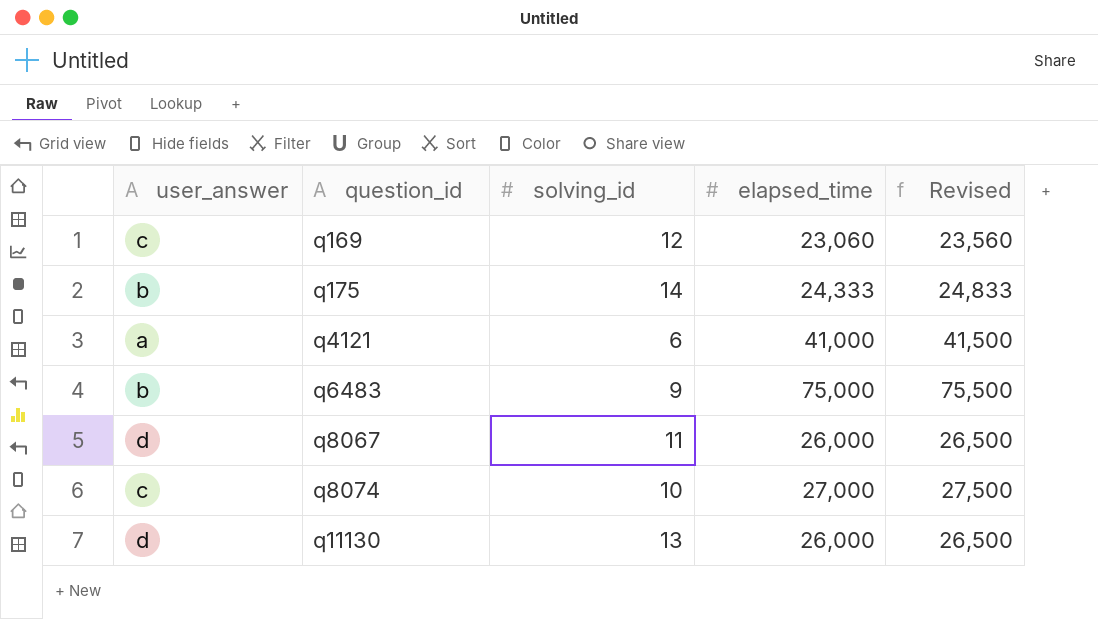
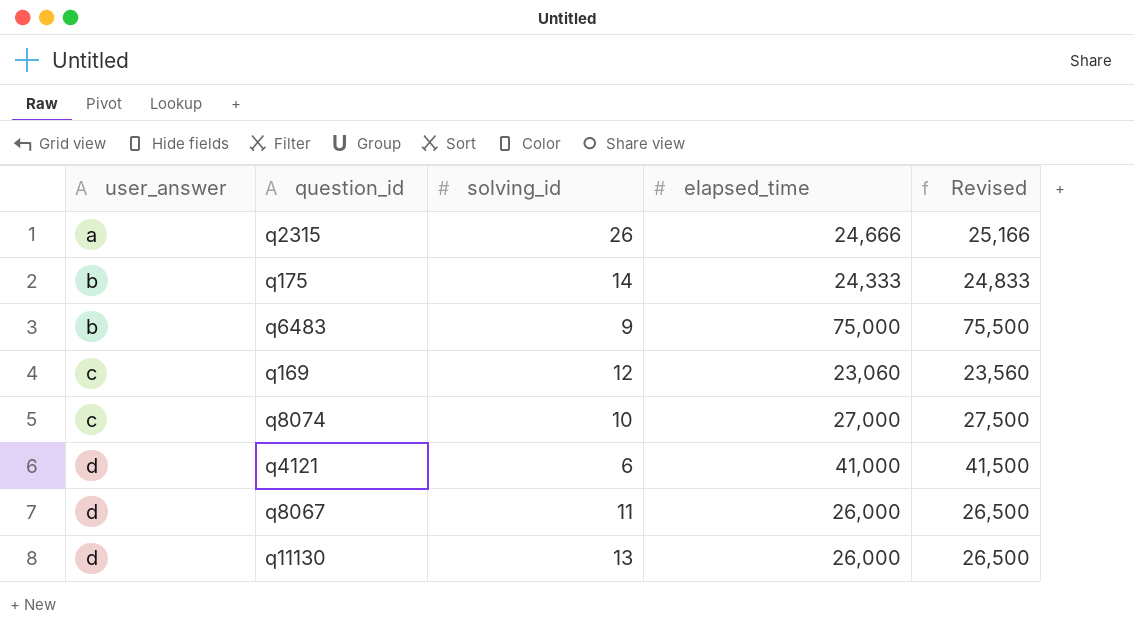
row order: question_id ascending -> user_answer ascending
row q2315: none -> a | 26 | 24,666 | 25,166
q4121 | user_answer: a -> d

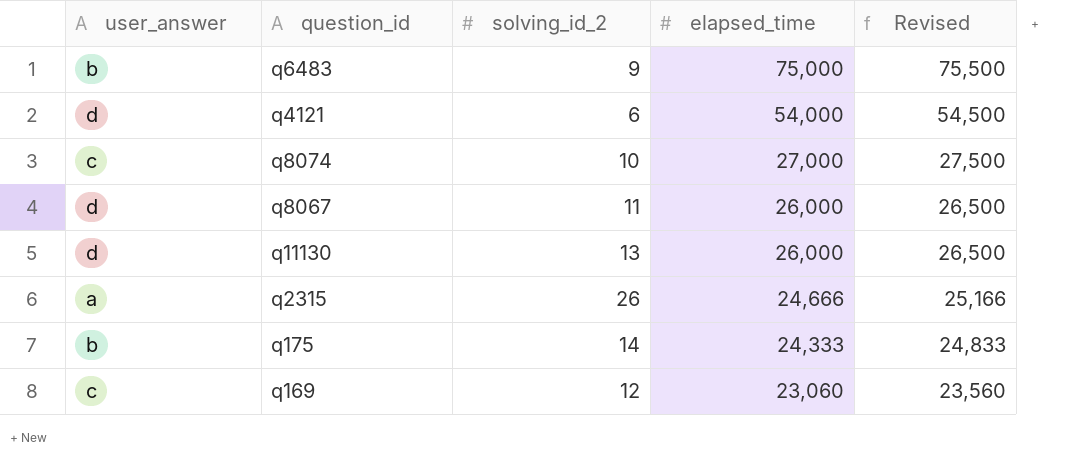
row order: user_answer ascending -> elapsed_time descending
column name: solving_id -> solving_id_2
q4121 | elapsed_time: 41,000 -> 54,000
q4121 | Revised: 41,500 -> 54,500

